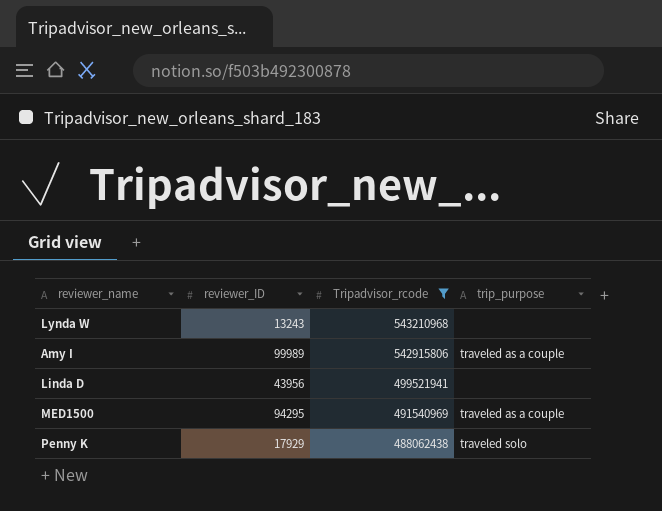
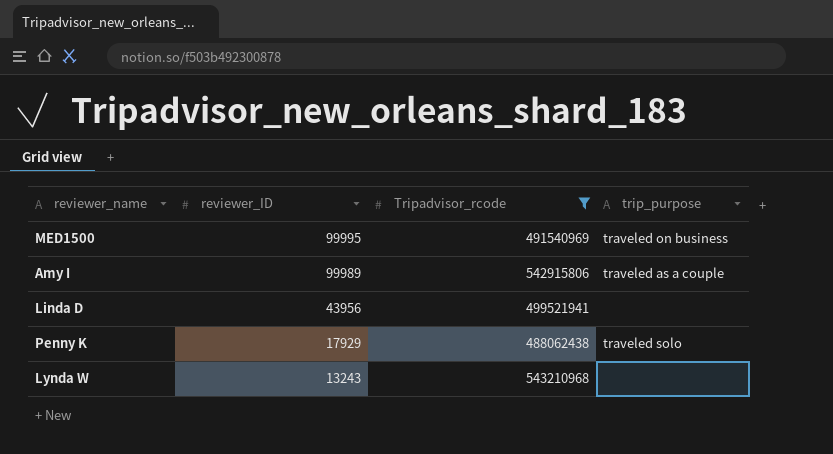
row order: Tripadvisor_rcode descending -> reviewer_ID descending
MED1500 | reviewer_ID: 94295 -> 99995
MED1500 | trip_purpose: traveled as a couple -> traveled on business

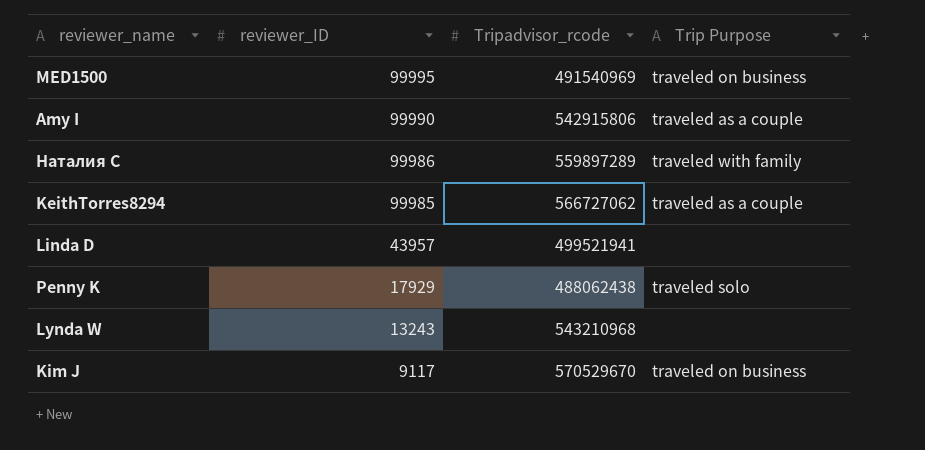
filter: Tripadvisor_rcode <= 543210968 -> none
column name: trip_purpose -> Trip Purpose
Amy I | reviewer_ID: 99989 -> 99990
Linda D | reviewer_ID: 43956 -> 43957

